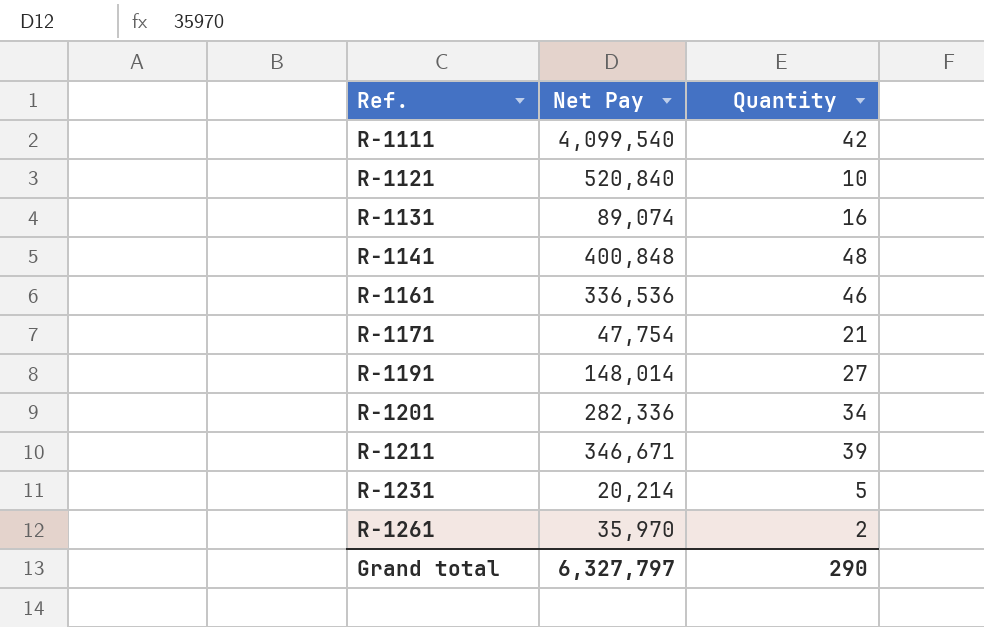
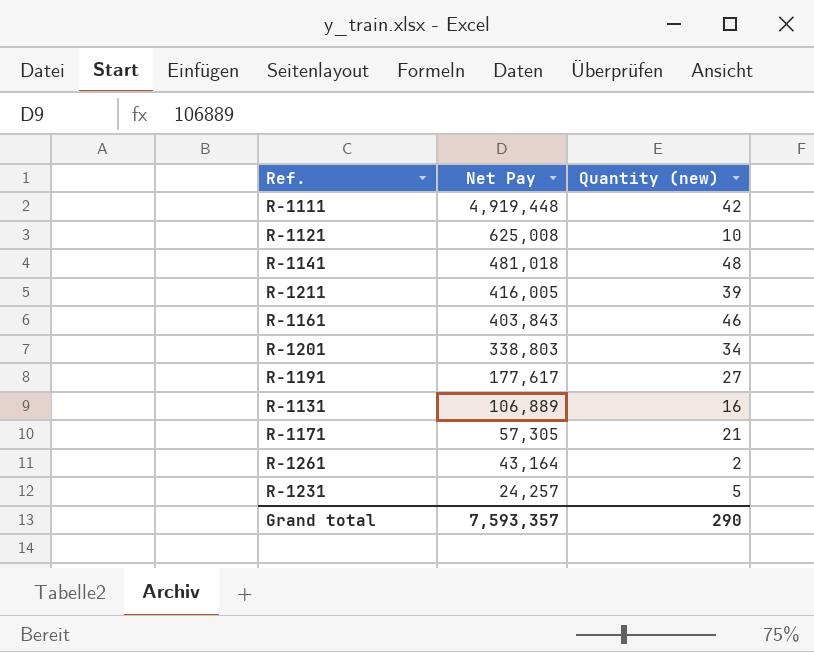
row order: Ref. ascending -> Net Pay descending
column name: Quantity -> Quantity (new)
R-1111 | Net Pay: 4,099,540 -> 4,919,448
R-1121 | Net Pay: 520,840 -> 625,008
R-1141 | Net Pay: 400,848 -> 481,018
R-1211 | Net Pay: 346,671 -> 416,005
R-1161 | Net Pay: 336,536 -> 403,843
R-1201 | Net Pay: 282,336 -> 338,803
R-1191 | Net Pay: 148,014 -> 177,617
R-1131 | Net Pay: 89,074 -> 106,889
R-1171 | Net Pay: 47,754 -> 57,305
R-1261 | Net Pay: 35,970 -> 43,164
R-1231 | Net Pay: 20,214 -> 24,257
Grand total | Net Pay: 6,327,797 -> 7,593,357

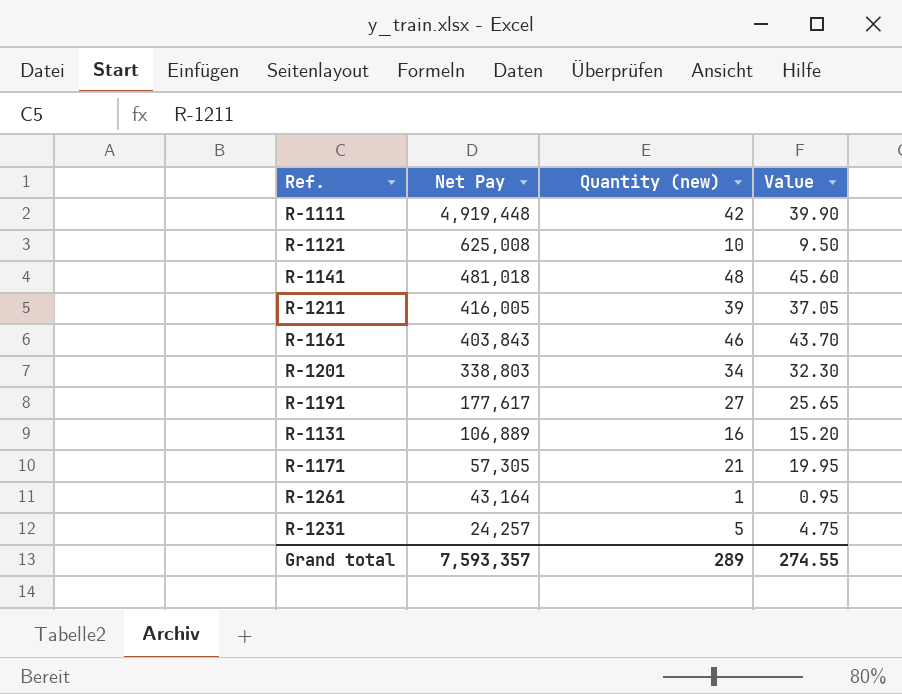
column Value | formula: none -> [Quantity (new)] * 0.95
R-1261 | Quantity (new): 2 -> 1
Grand total | Quantity (new): 290 -> 289

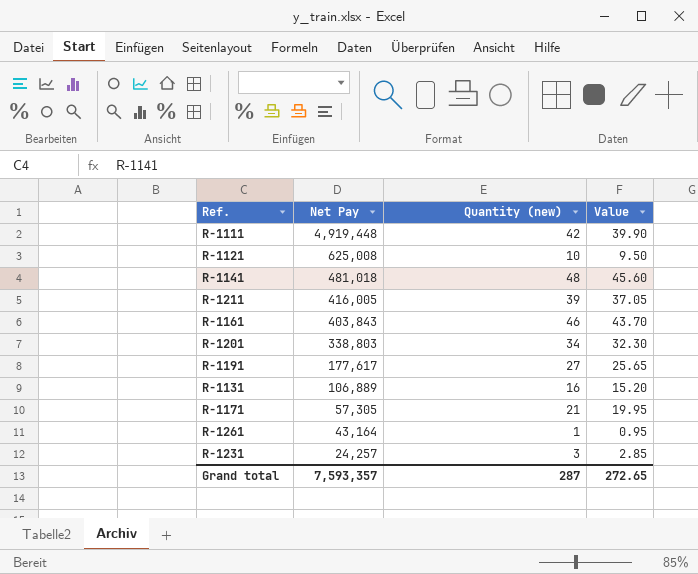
R-1231 | Quantity (new): 5 -> 3
R-1231 | Value: 4.75 -> 2.85
Grand total | Quantity (new): 289 -> 287
Grand total | Value: 274.55 -> 272.65

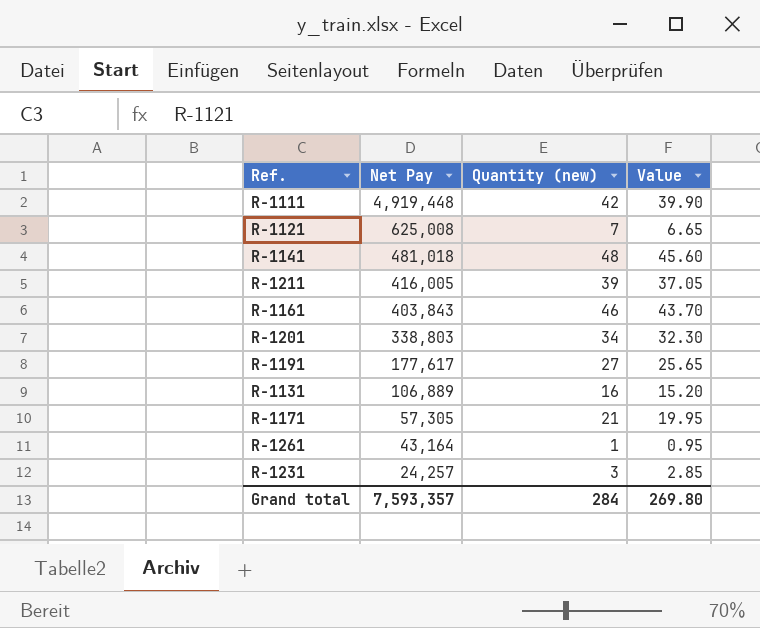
R-1121 | Quantity (new): 10 -> 7
R-1121 | Value: 9.50 -> 6.65
Grand total | Quantity (new): 287 -> 284
Grand total | Value: 272.65 -> 269.80

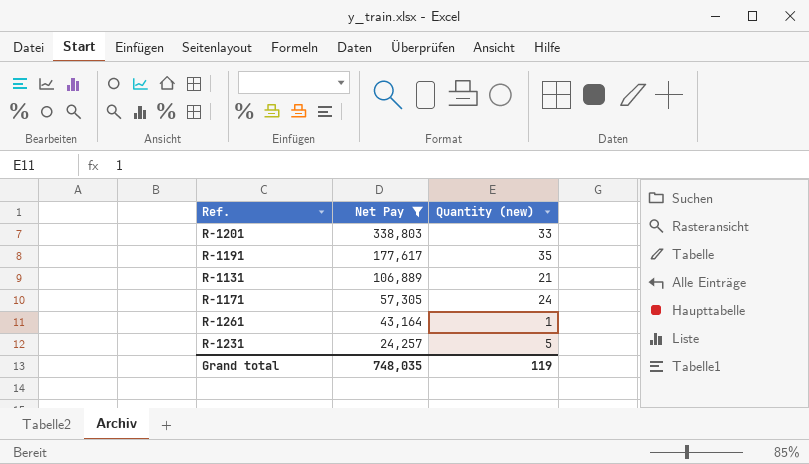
filter: none -> Net Pay <= 338,803
column Value | formula: [Quantity (new)] * 0.95 -> none
R-1201 | Quantity (new): 34 -> 33
R-1191 | Quantity (new): 27 -> 35
R-1131 | Quantity (new): 16 -> 21
R-1171 | Quantity (new): 21 -> 24
R-1231 | Quantity (new): 3 -> 5
Grand total | Net Pay: 7,593,357 -> 748,035
Grand total | Quantity (new): 284 -> 119

